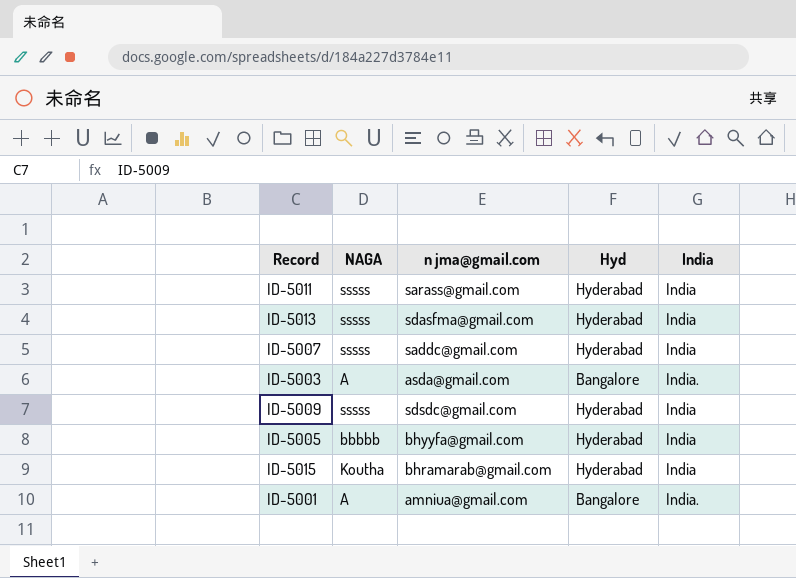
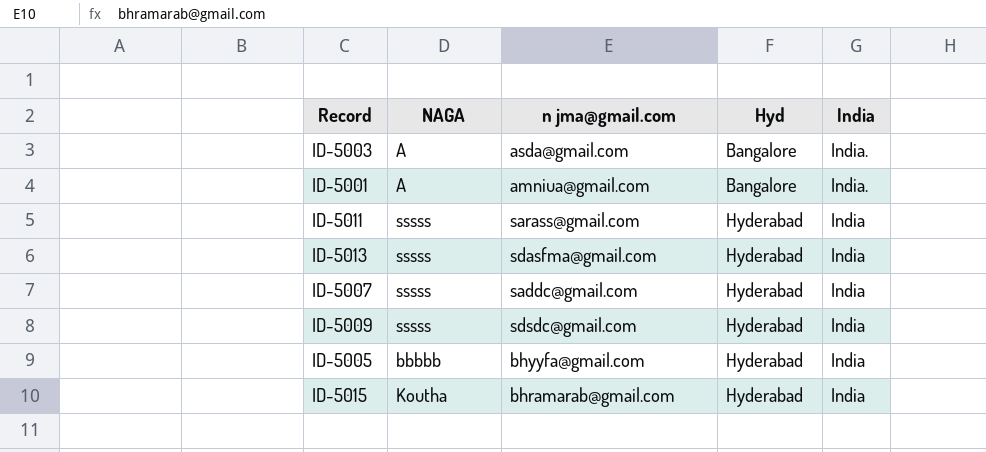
row order: none -> Hyd ascending

